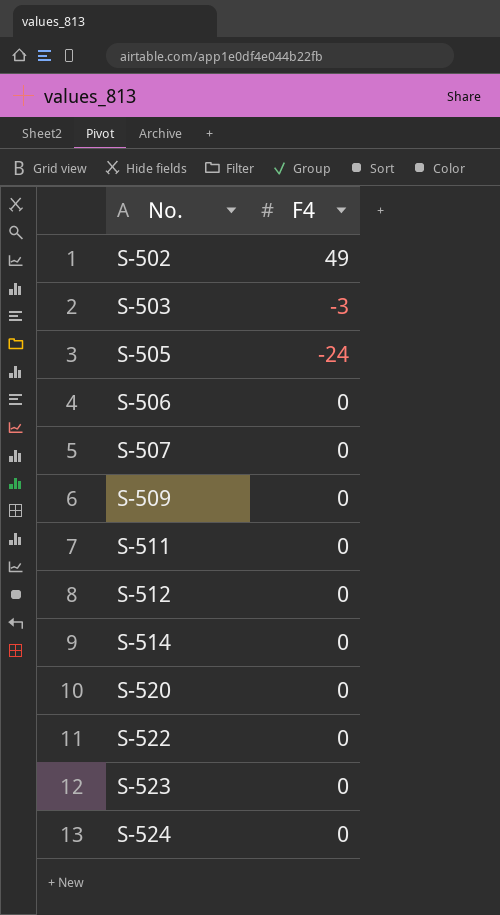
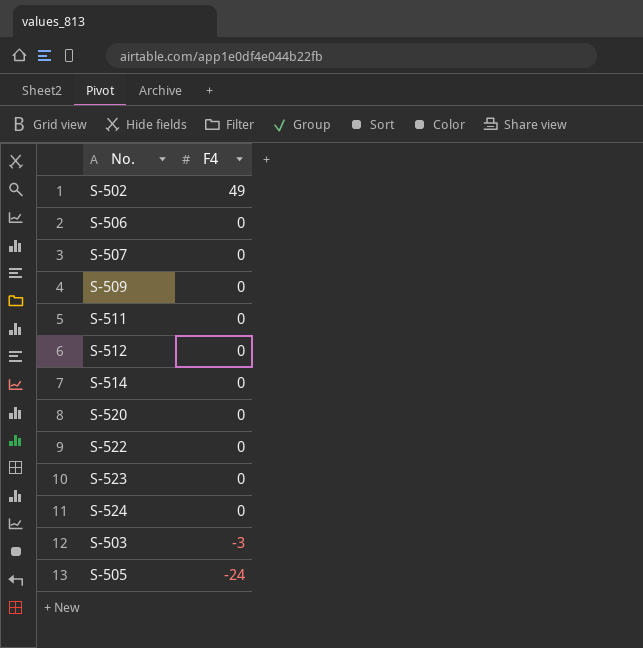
row order: No. ascending -> F4 descending

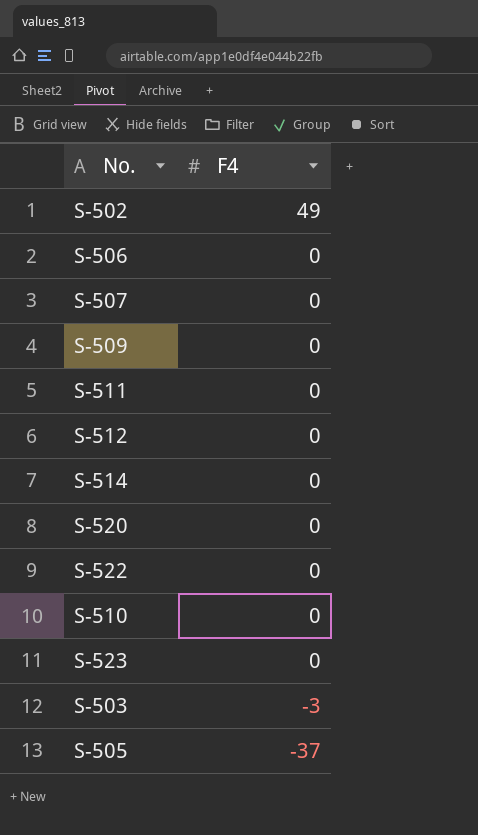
row S-524: 0 -> none
row S-510: none -> 0
S-505 | F4: -24 -> -37

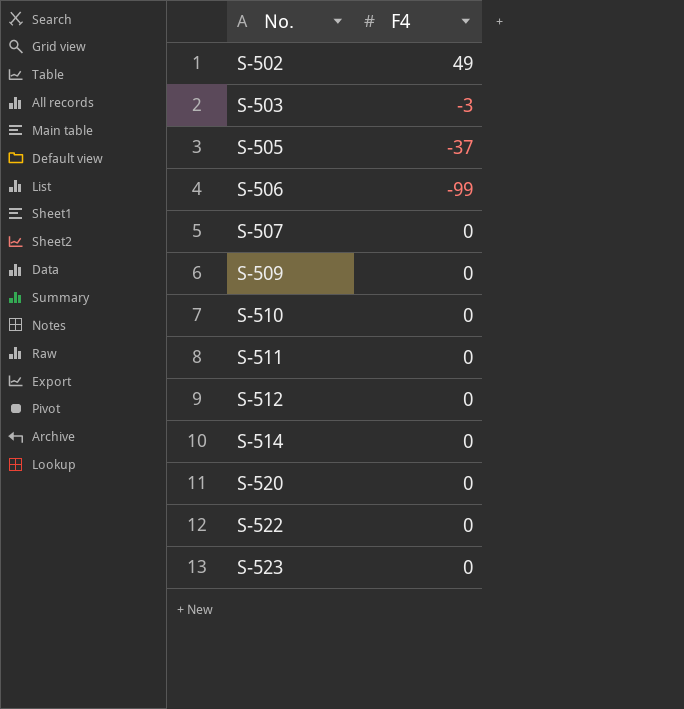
row order: F4 descending -> No. ascending
S-506 | F4: 0 -> -99

